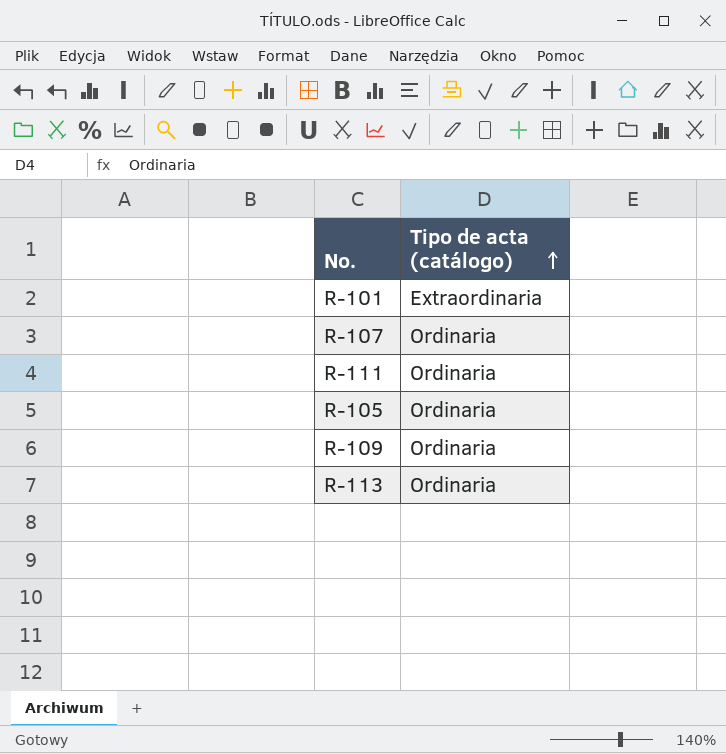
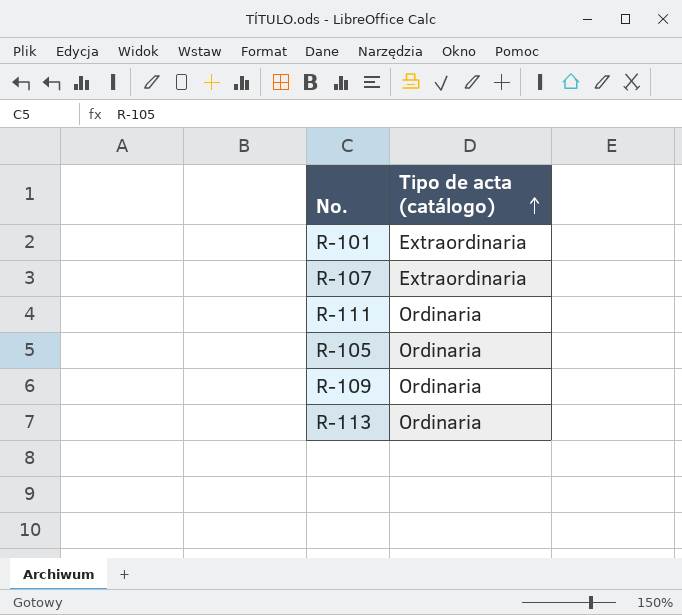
R-107 | Tipo de acta (catálogo): Ordinaria -> Extraordinaria

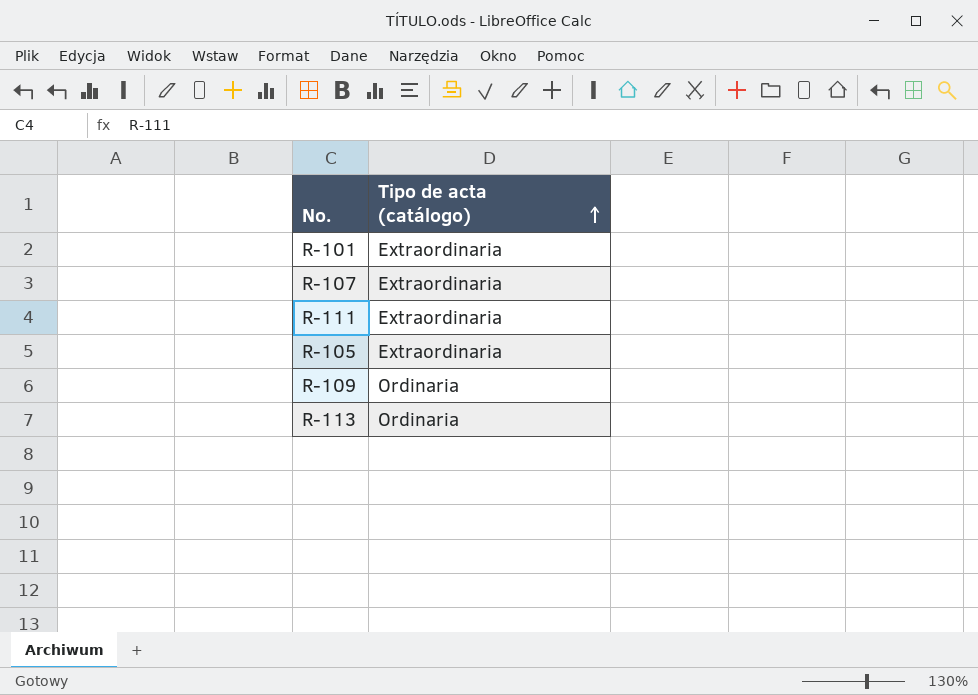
R-111 | Tipo de acta (catálogo): Ordinaria -> Extraordinaria
R-105 | Tipo de acta (catálogo): Ordinaria -> Extraordinaria

